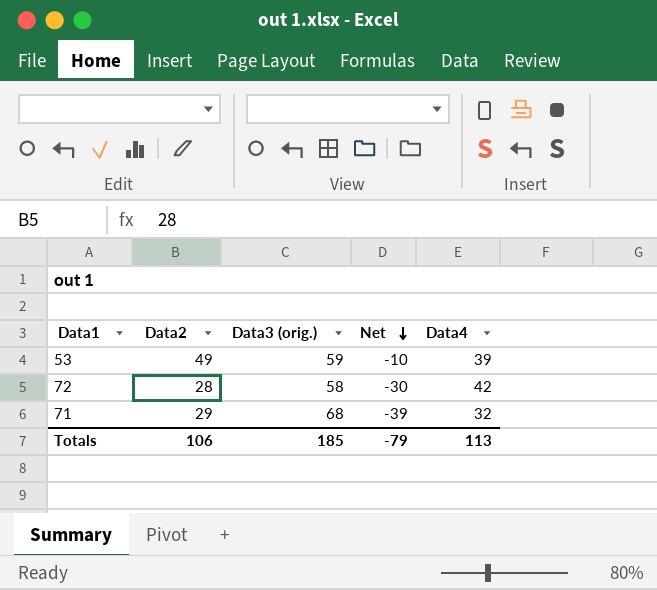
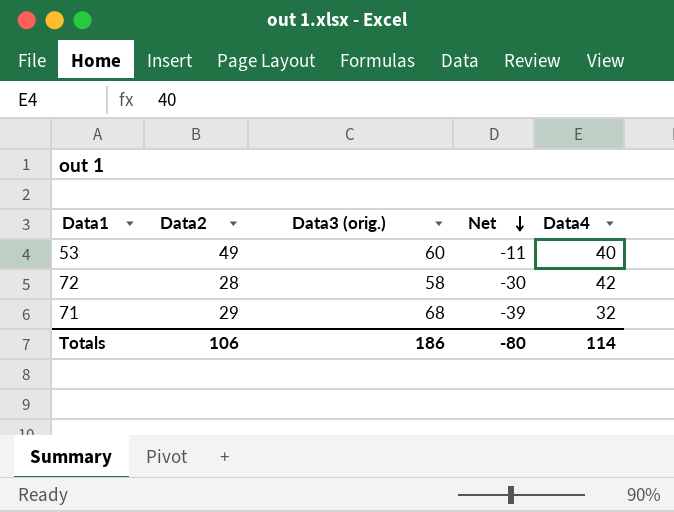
53 | Data3 (orig.): 59 -> 60
53 | Net: -10 -> -11
53 | Data4: 39 -> 40
Totals | Data3 (orig.): 185 -> 186
Totals | Net: -79 -> -80
Totals | Data4: 113 -> 114

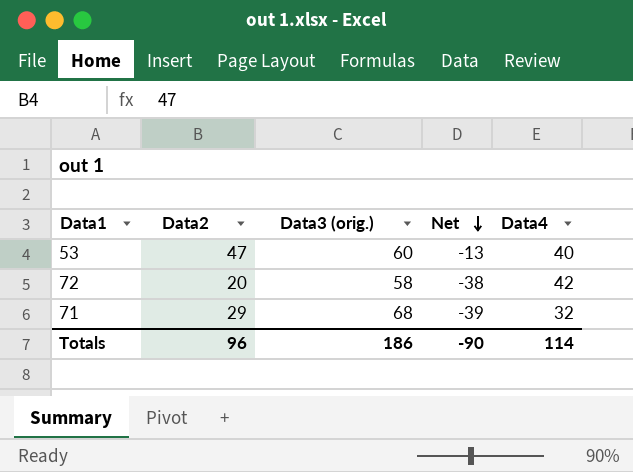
53 | Data2: 49 -> 47
53 | Net: -11 -> -13
72 | Data2: 28 -> 20
72 | Net: -30 -> -38
Totals | Data2: 106 -> 96
Totals | Net: -80 -> -90

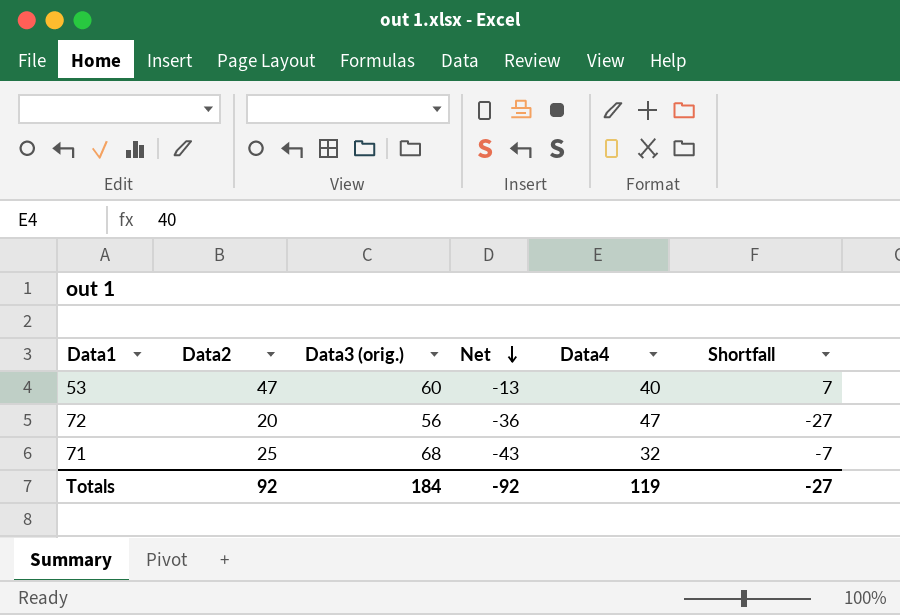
column Shortfall | formula: none -> [Data2] - [Data4]
72 | Data3 (orig.): 58 -> 56
72 | Net: -38 -> -36
72 | Data4: 42 -> 47
71 | Data2: 29 -> 25
71 | Net: -39 -> -43
Totals | Data2: 96 -> 92
Totals | Data3 (orig.): 186 -> 184
Totals | Net: -90 -> -92
Totals | Data4: 114 -> 119

